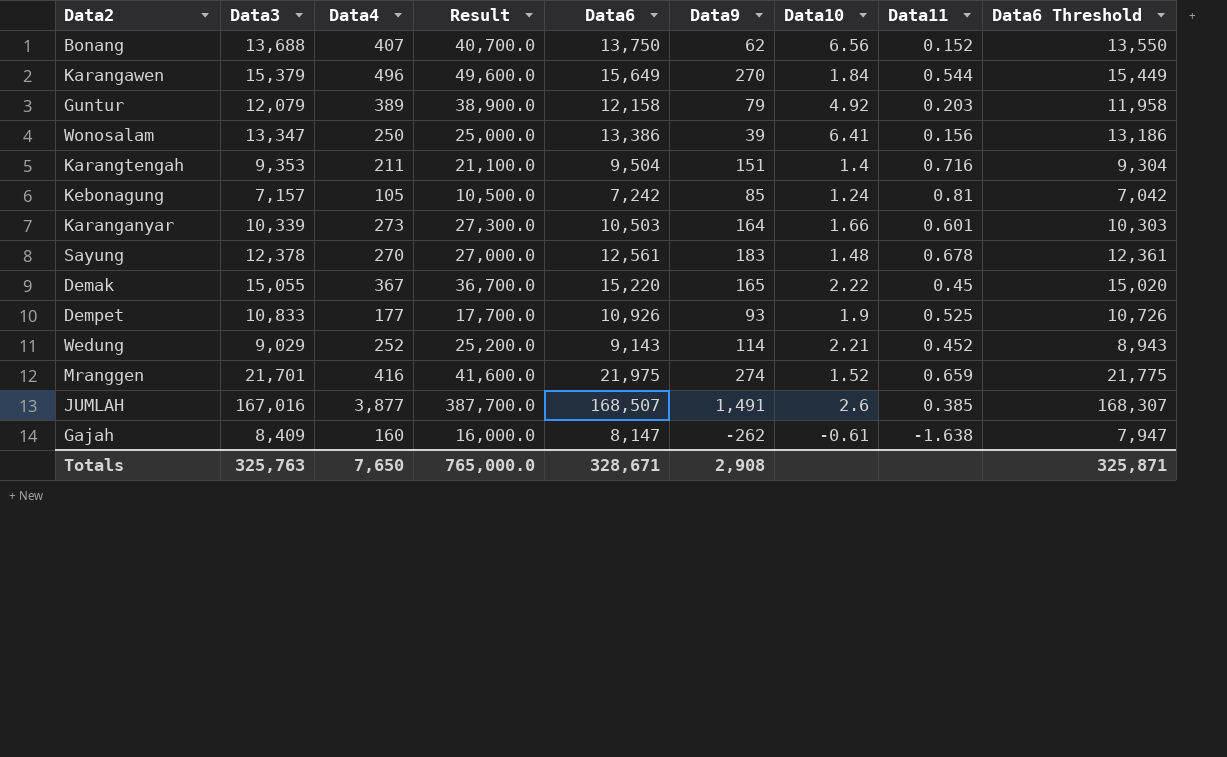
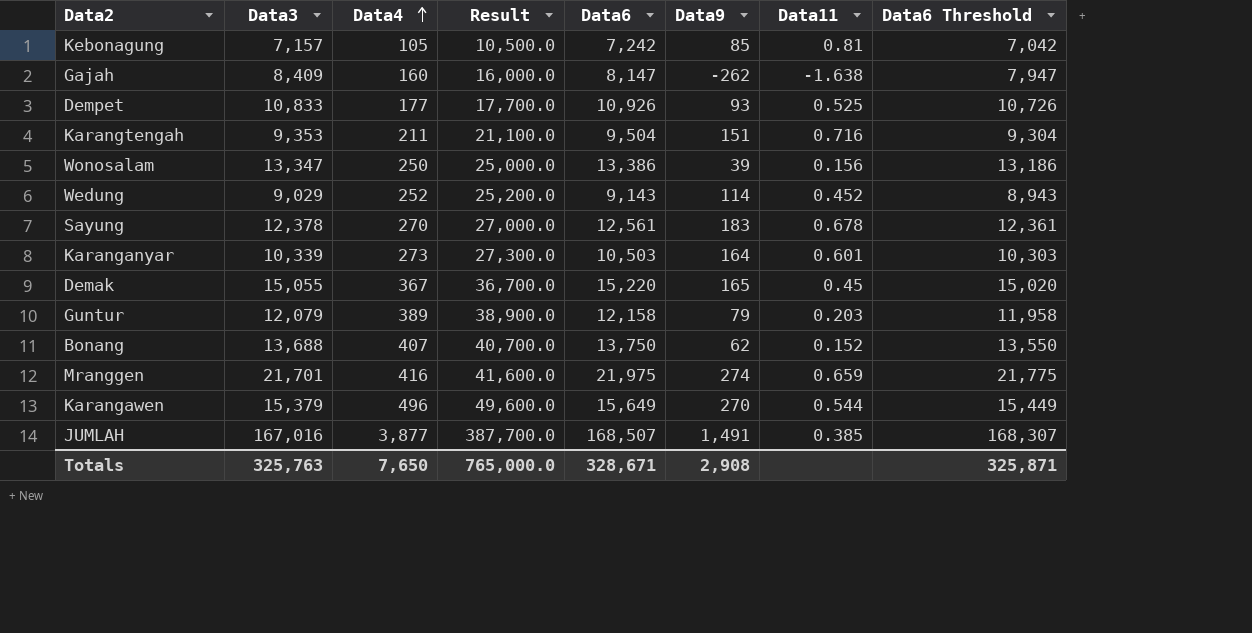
row order: none -> Data4 ascending
column Data10 | formula: [Data4] / [Data9] -> none

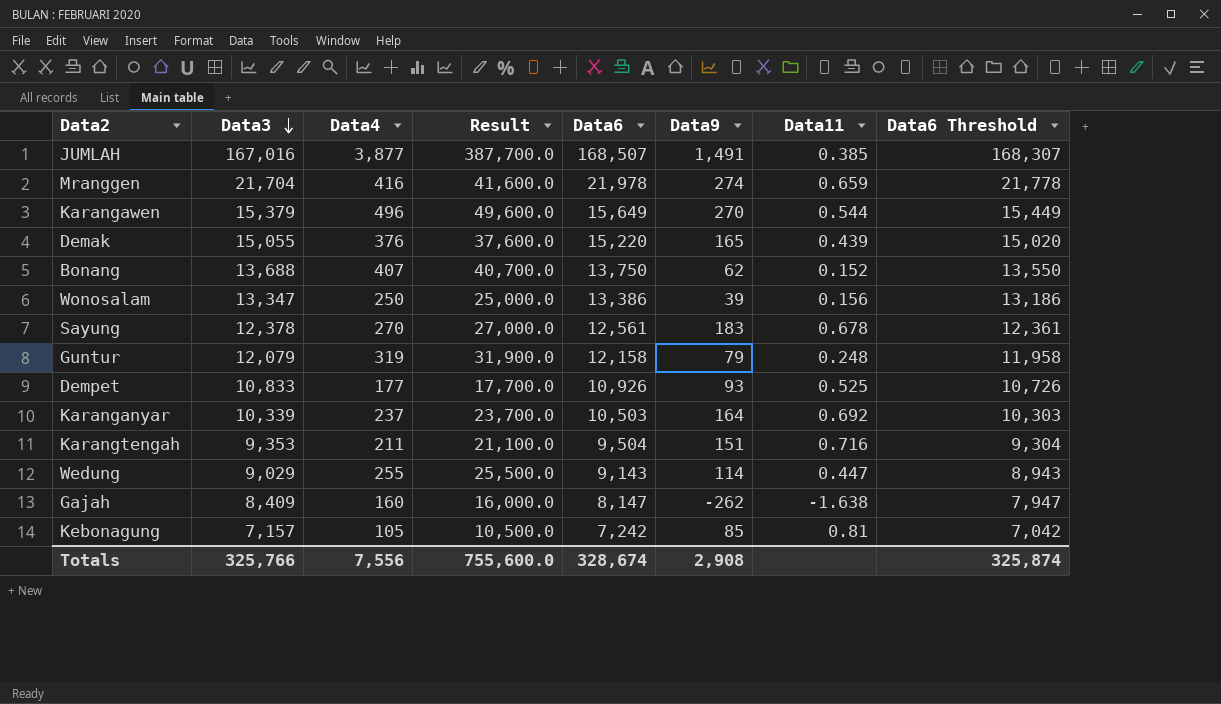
row order: Data4 ascending -> Data3 descending
Mranggen | Data3: 21,701 -> 21,704
Mranggen | Data6: 21,975 -> 21,978
Mranggen | Data6 Threshold: 21,775 -> 21,778
Demak | Data4: 367 -> 376
Demak | Result: 36,700.0 -> 37,600.0
Demak | Data11: 0.45 -> 0.439
Guntur | Data4: 389 -> 319
Guntur | Result: 38,900.0 -> 31,900.0
Guntur | Data11: 0.203 -> 0.248
Karanganyar | Data4: 273 -> 237
Karanganyar | Result: 27,300.0 -> 23,700.0
Karanganyar | Data11: 0.601 -> 0.692
Wedung | Data4: 252 -> 255
Wedung | Result: 25,200.0 -> 25,500.0
Wedung | Data11: 0.452 -> 0.447
Totals | Data3: 325,763 -> 325,766
Totals | Data4: 7,650 -> 7,556
Totals | Result: 765,000.0 -> 755,600.0
Totals | Data6: 328,671 -> 328,674
Totals | Data6 Threshold: 325,871 -> 325,874

